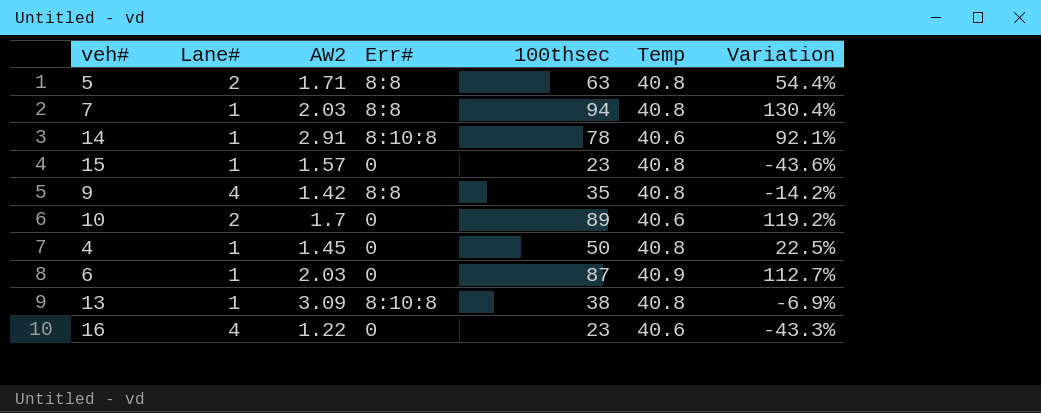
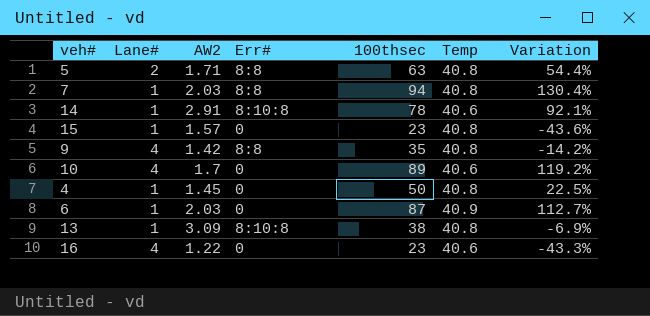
10 | Lane#: 2 -> 4

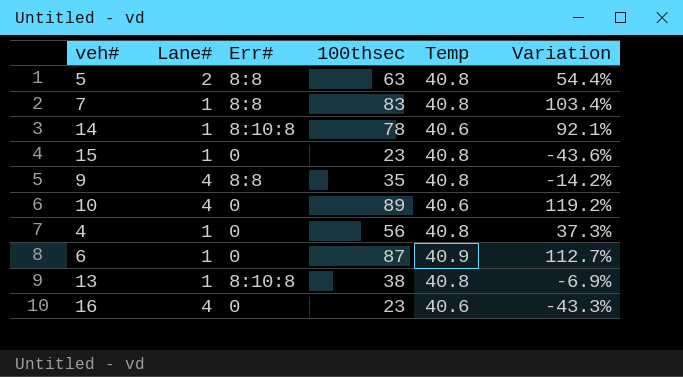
column AW2 | position: 3 -> none
7 | 100thsec: 94 -> 83
7 | Variation: 130.4% -> 103.4%
4 | 100thsec: 50 -> 56
4 | Variation: 22.5% -> 37.3%

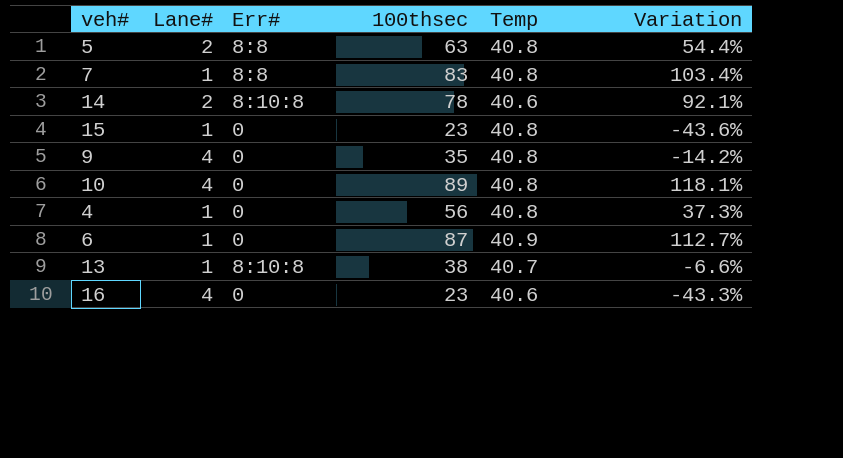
14 | Lane#: 1 -> 2
9 | Err#: 8:8 -> 0
10 | Temp: 40.6 -> 40.8
10 | Variation: 119.2% -> 118.1%
13 | Temp: 40.8 -> 40.7
13 | Variation: -6.9% -> -6.6%

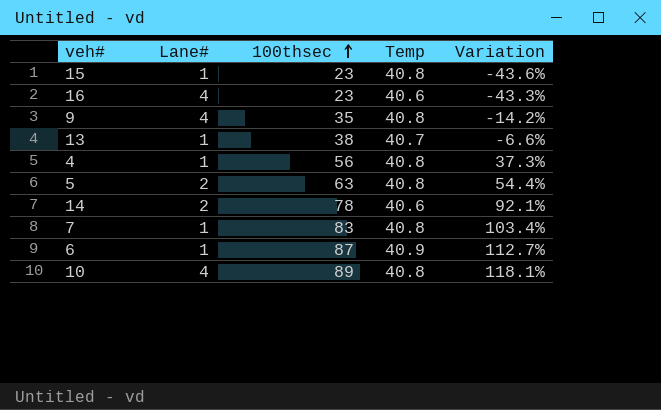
row order: none -> 100thsec ascending
column Err# | position: 3 -> none

